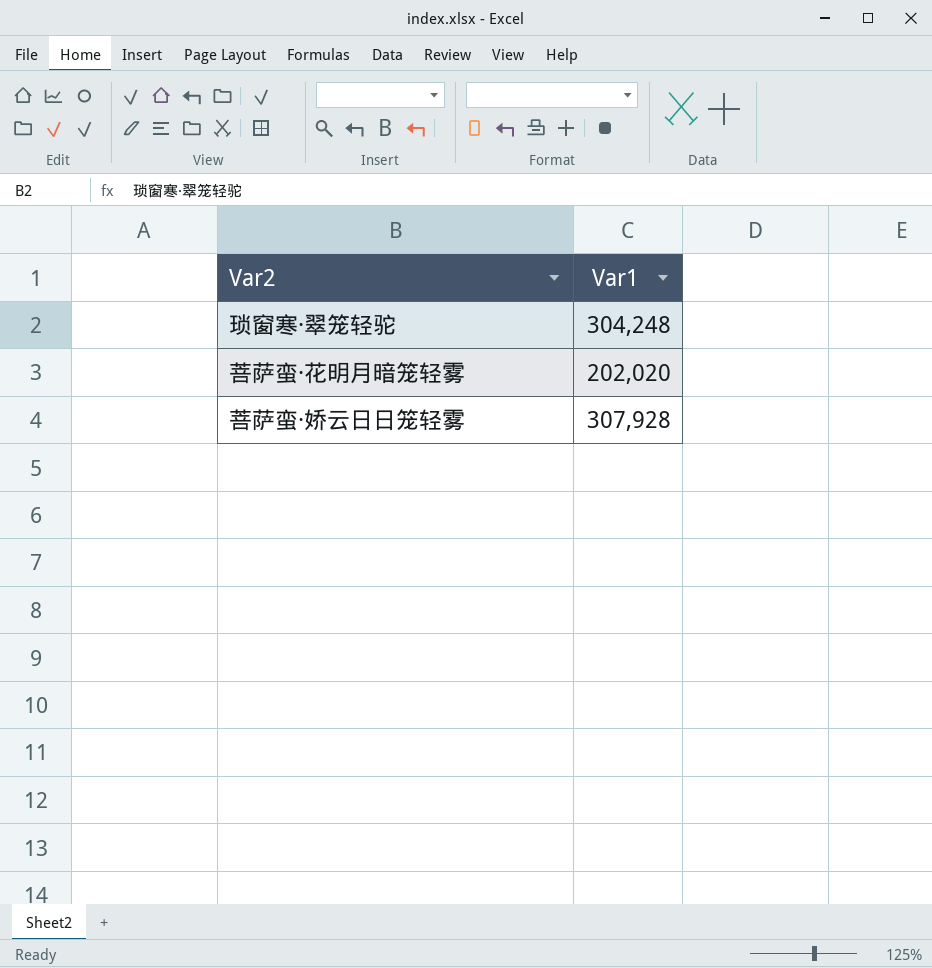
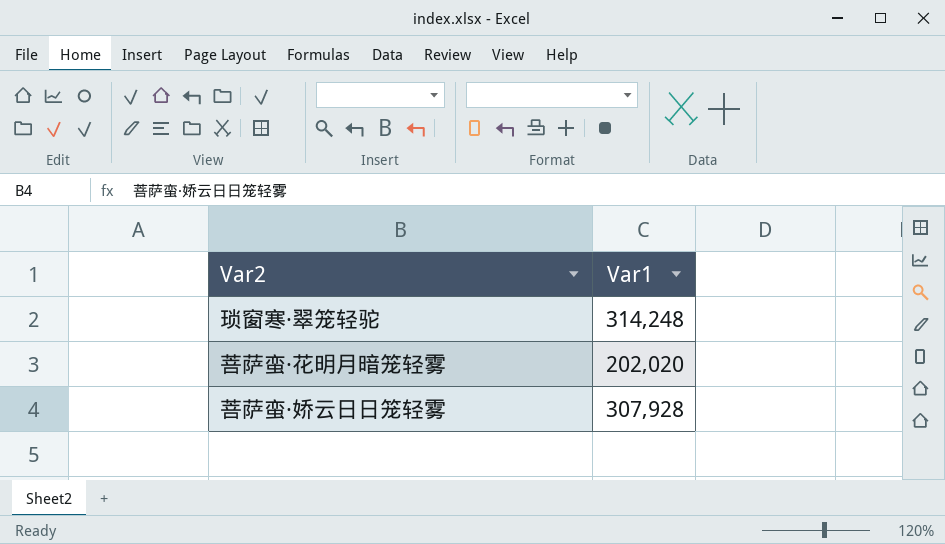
琐窗寒·翠笼轻驼 | Var1: 304,248 -> 314,248

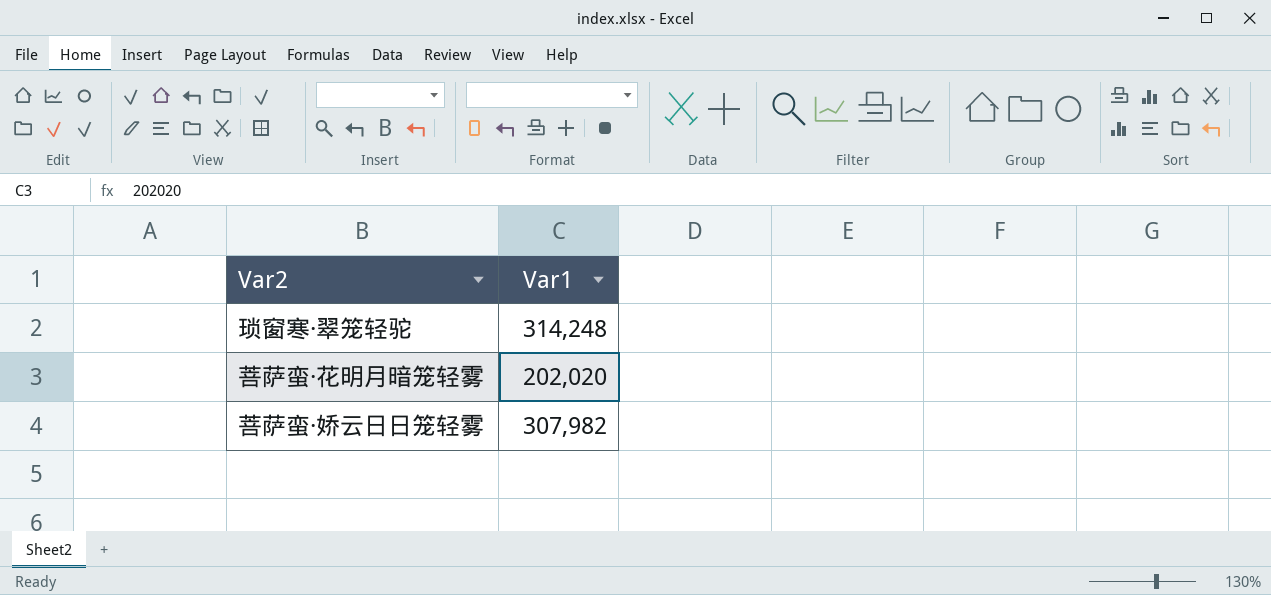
菩萨蛮·娇云日日笼轻雾 | Var1: 307,928 -> 307,982

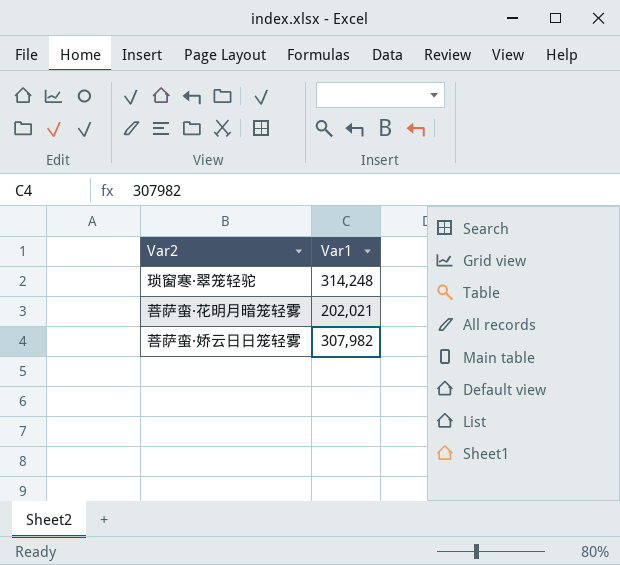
菩萨蛮·花明月暗笼轻雾 | Var1: 202,020 -> 202,021

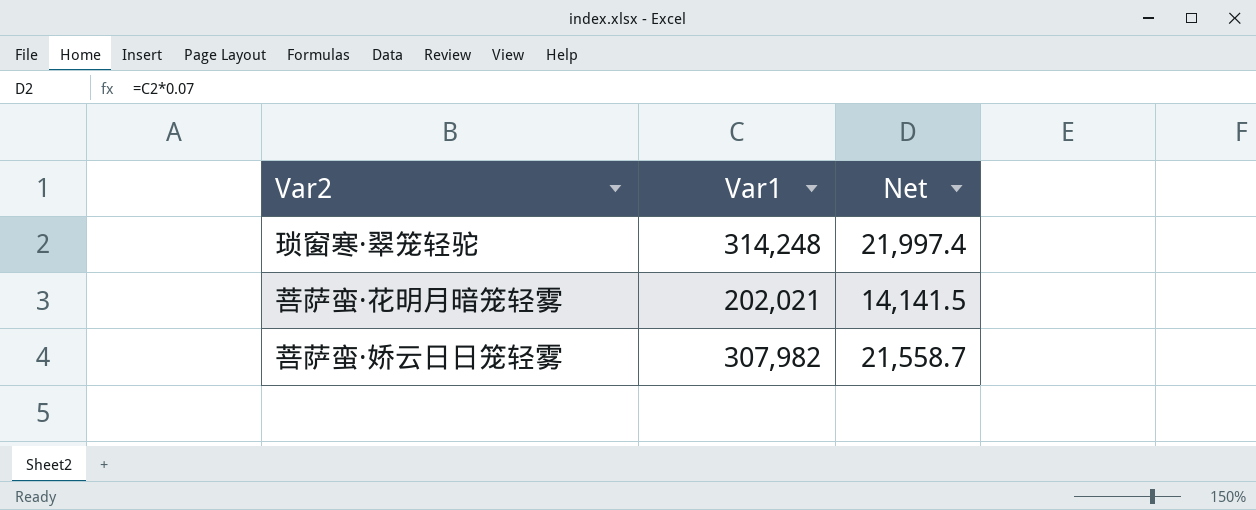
column Net | formula: none -> [Var1] * 0.07

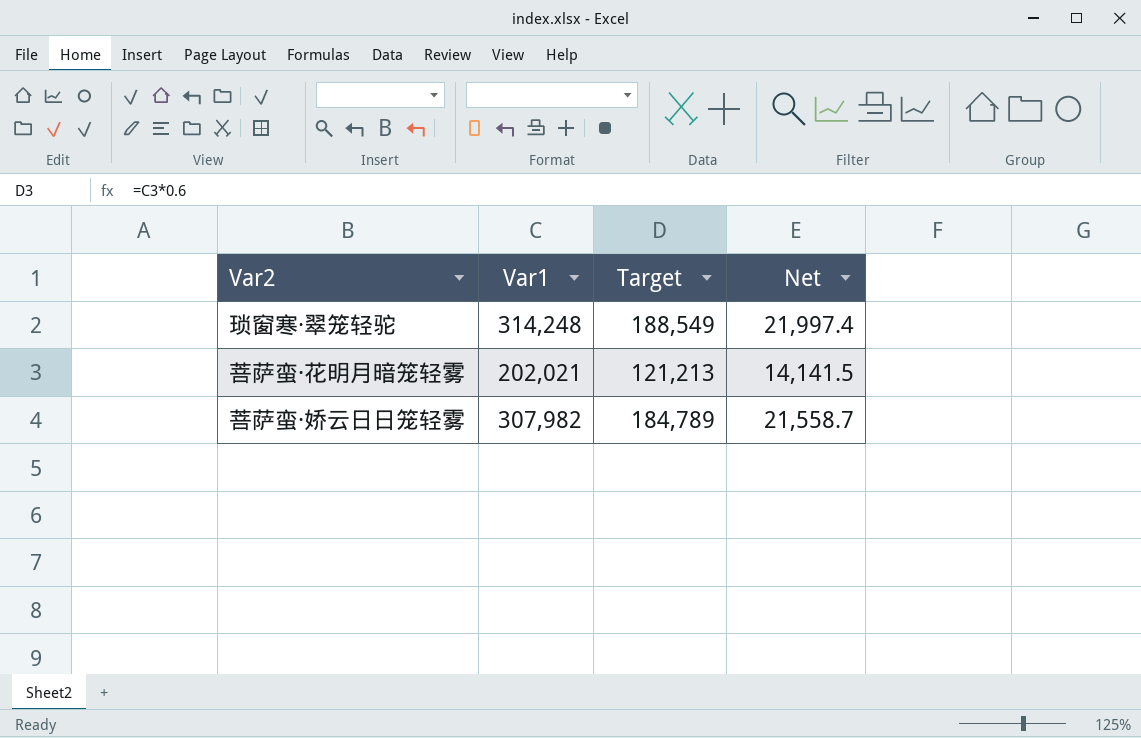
column Target | formula: none -> [Var1] * 0.6

